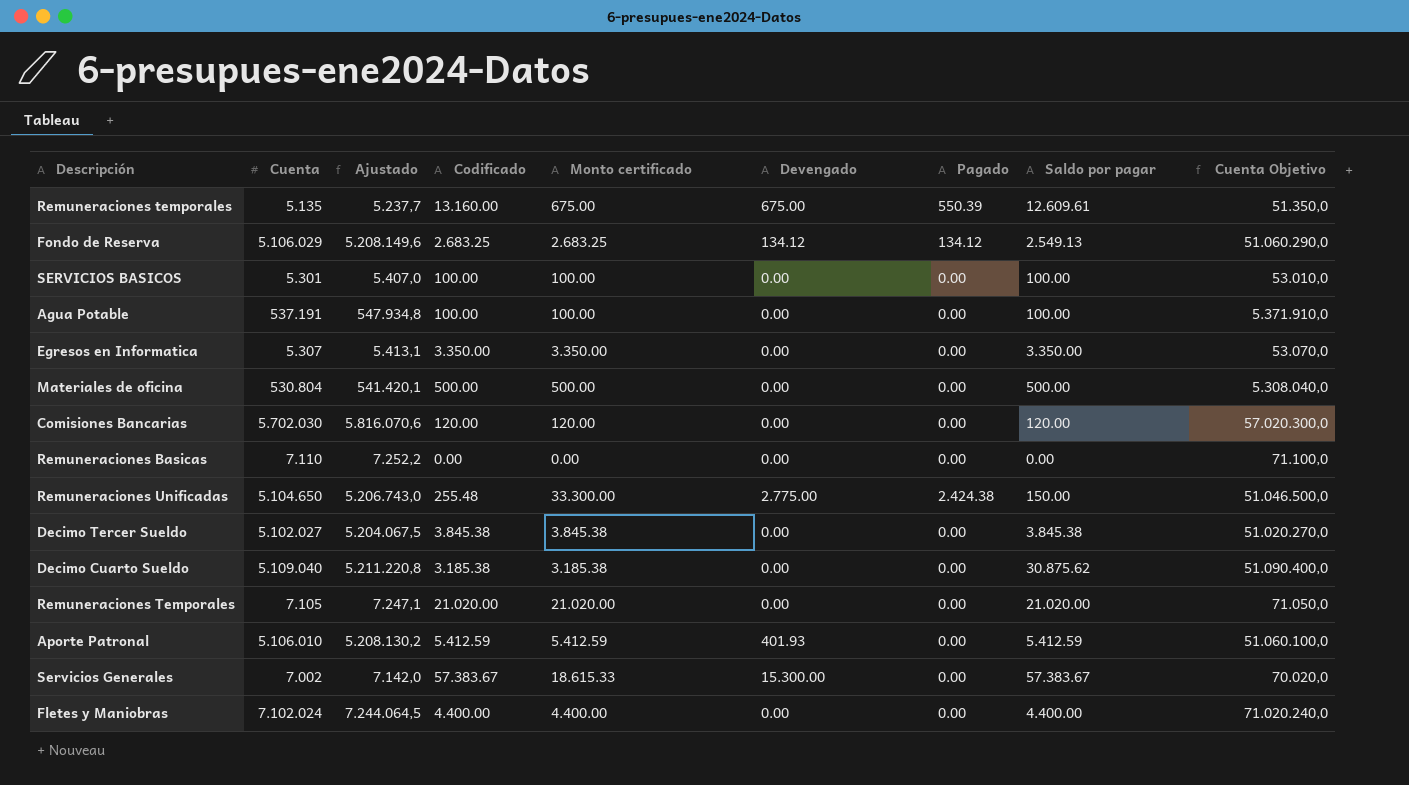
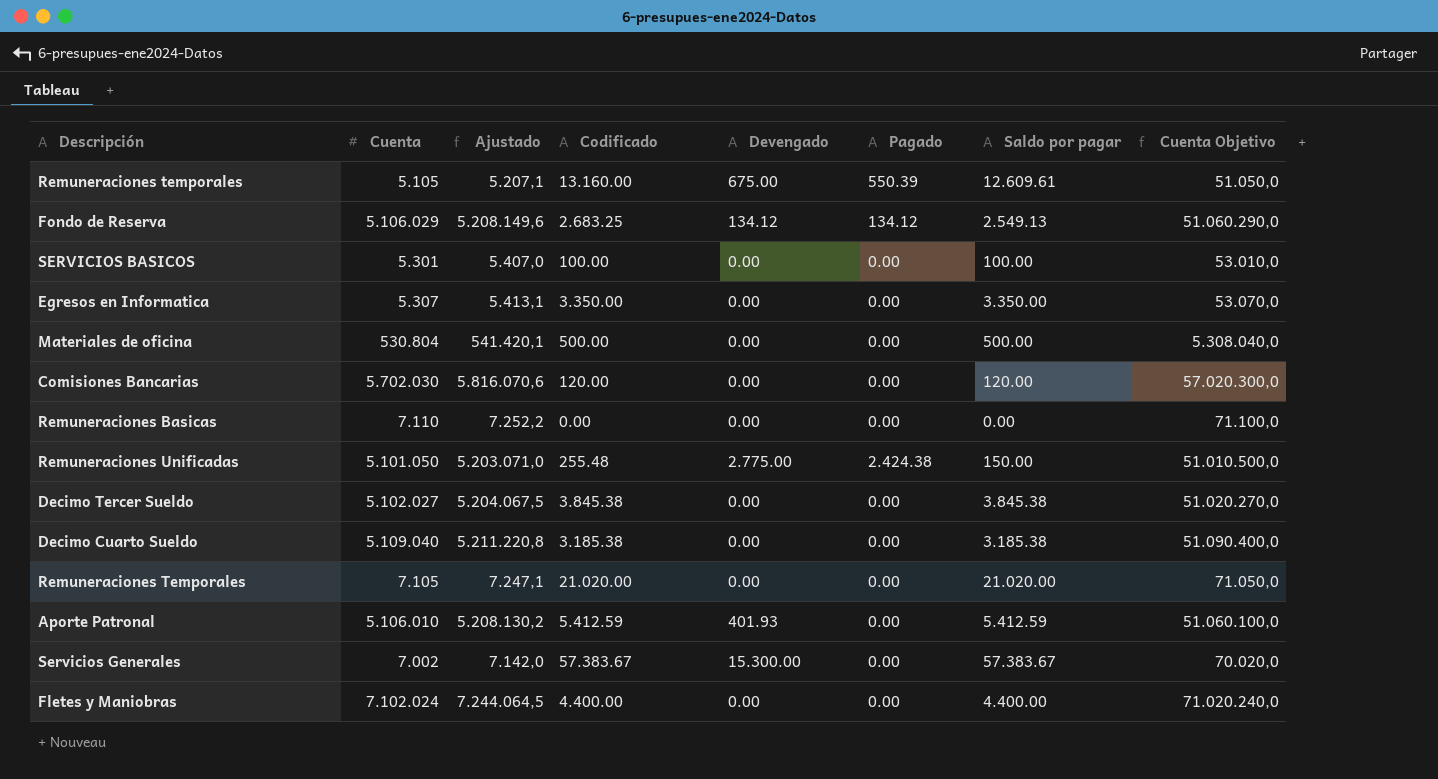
column Monto certificado | position: 5 -> none
row Agua Potable: 537.191 | 547.934,8 | 100.00 | 100.00 | 0.00 | 0.00 | 100.00 | 5.371.910,0 -> none
Remuneraciones temporales | Cuenta: 5.135 -> 5.105
Remuneraciones temporales | Ajustado: 5.237,7 -> 5.207,1
Remuneraciones temporales | Cuenta Objetivo: 51.350,0 -> 51.050,0
Remuneraciones Unificadas | Cuenta: 5.104.650 -> 5.101.050
Remuneraciones Unificadas | Ajustado: 5.206.743,0 -> 5.203.071,0
Remuneraciones Unificadas | Cuenta Objetivo: 51.046.500,0 -> 51.010.500,0
Decimo Cuarto Sueldo | Saldo por pagar: 30.875.62 -> 3.185.38

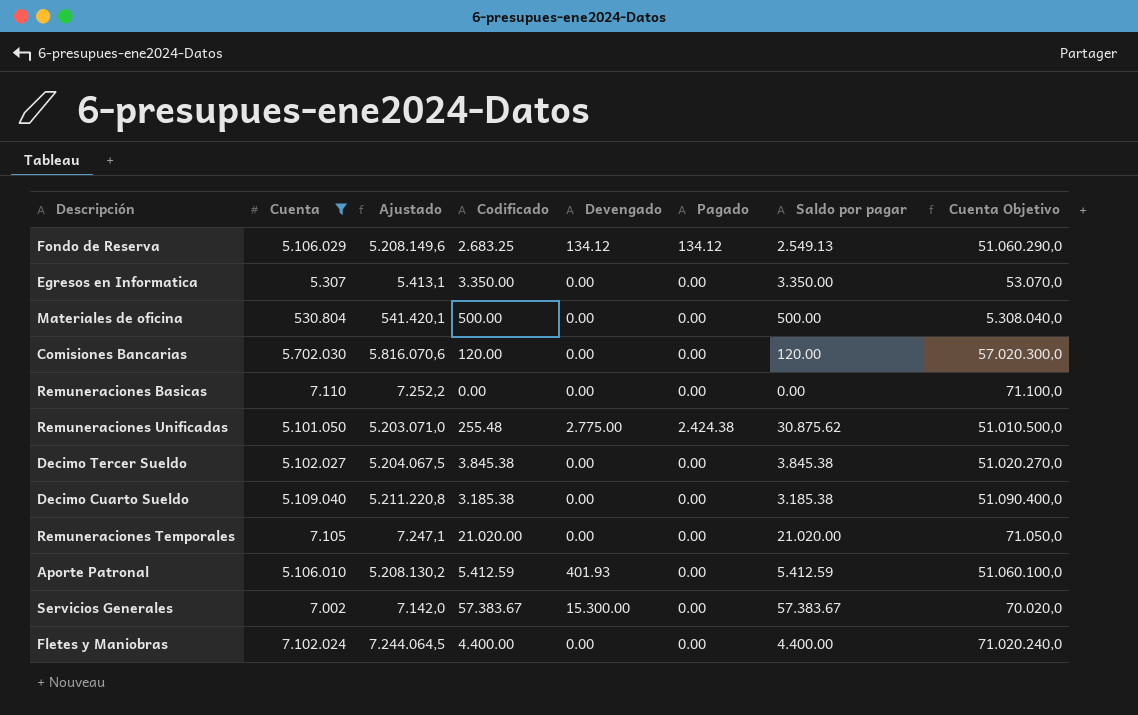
filter: none -> Cuenta >= 5.307
Remuneraciones Unificadas | Saldo por pagar: 150.00 -> 30.875.62

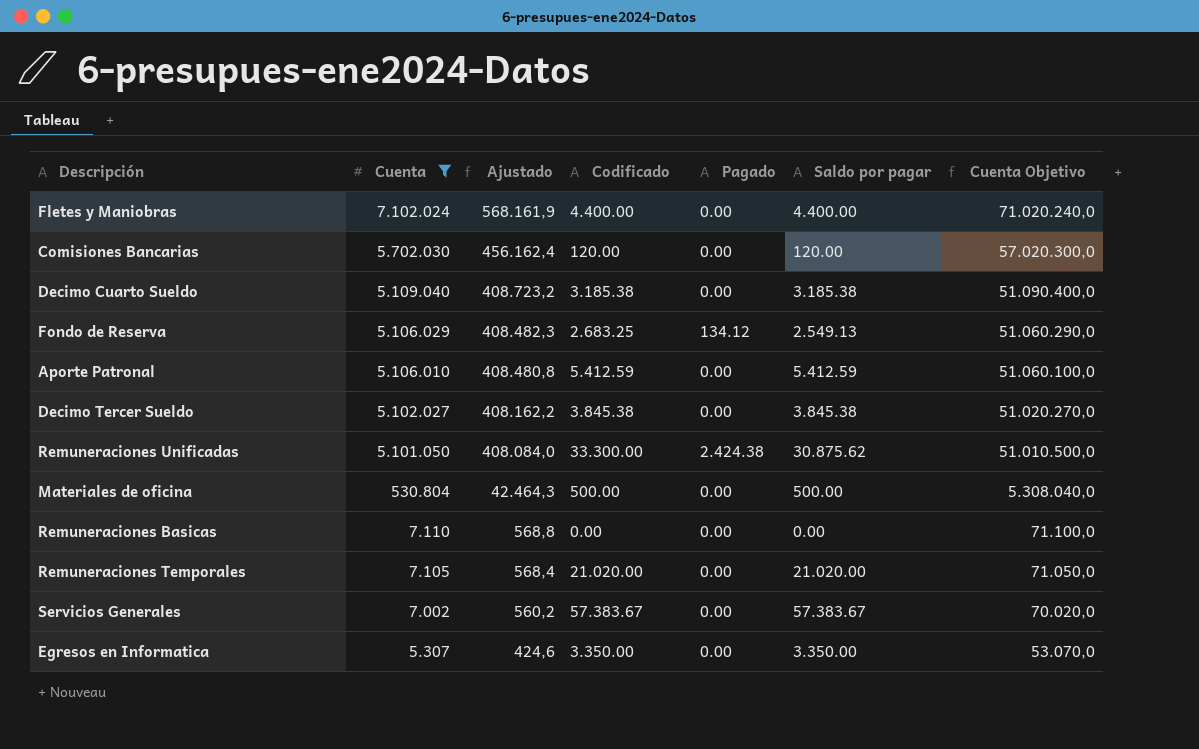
row order: none -> Cuenta descending
column Devengado | position: 5 -> none
column Ajustado | formula: [Cuenta] * 1,02 -> [Cuenta] * 0,08
Remuneraciones Unificadas | Codificado: 255.48 -> 33.300.00

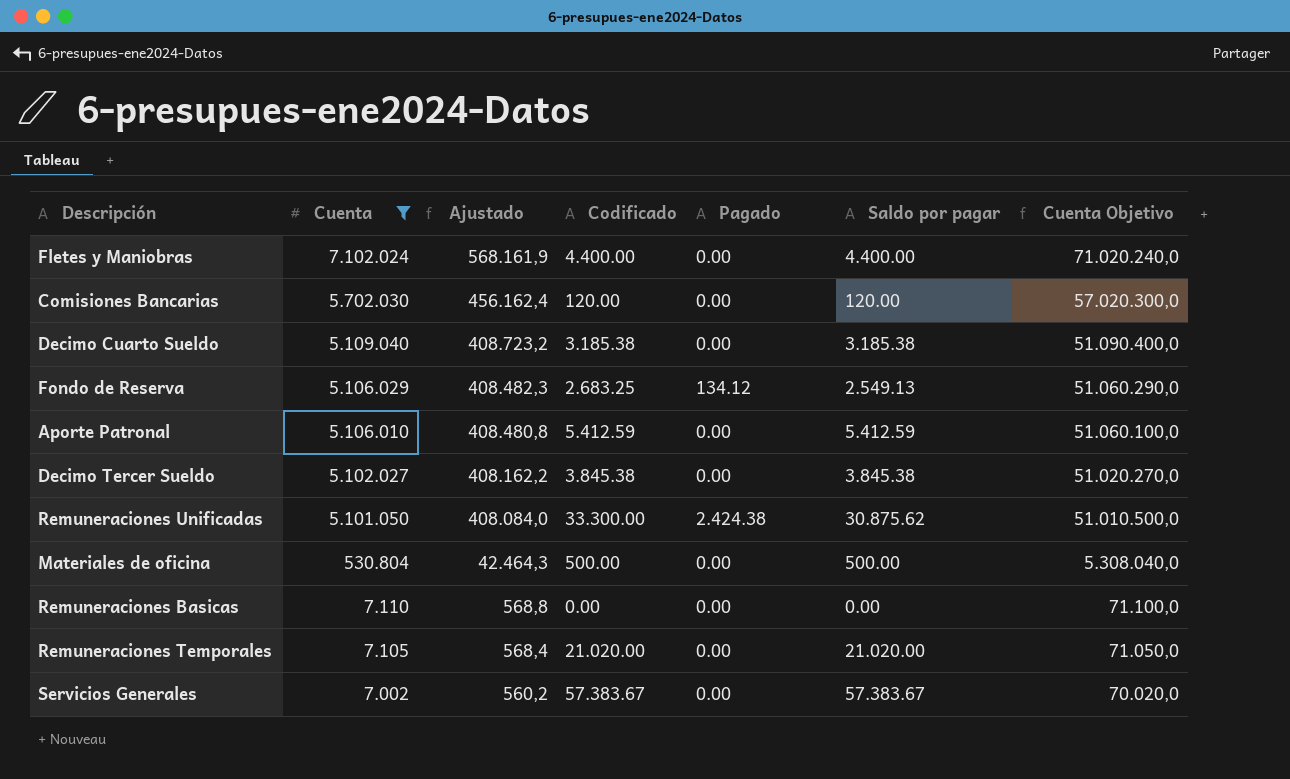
row Egresos en Informatica: 5.307 | 424,6 | 3.350.00 | 0.00 | 3.350.00 | 53.070,0 -> none

